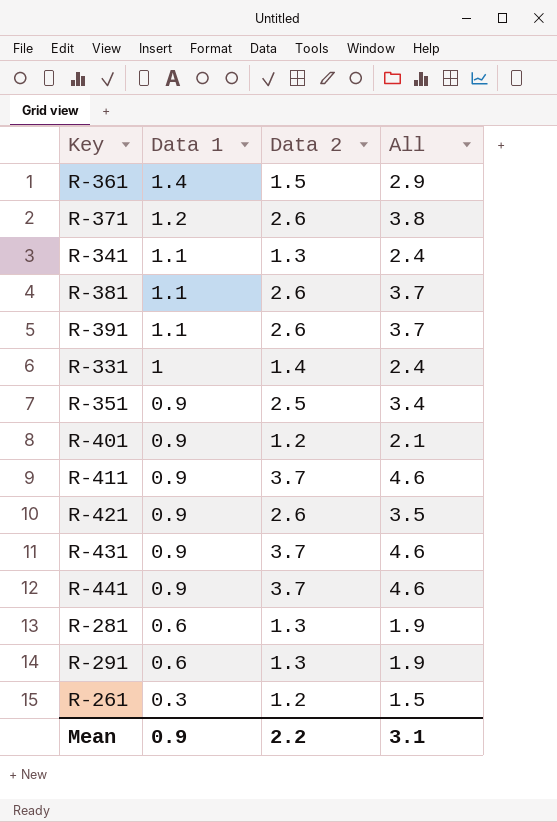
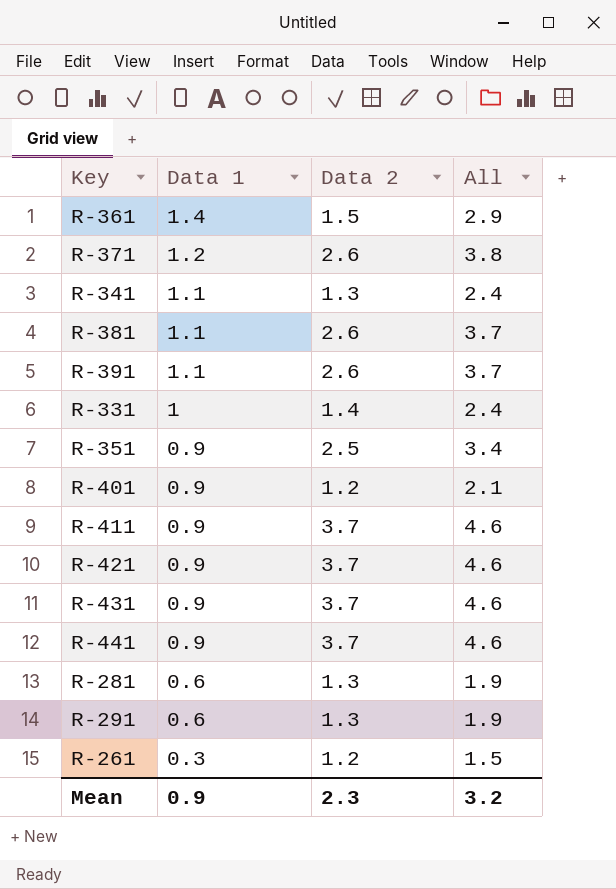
R-421 | Data 2: 2.6 -> 3.7
R-421 | All: 3.5 -> 4.6
Mean | Data 2: 2.2 -> 2.3
Mean | All: 3.1 -> 3.2

